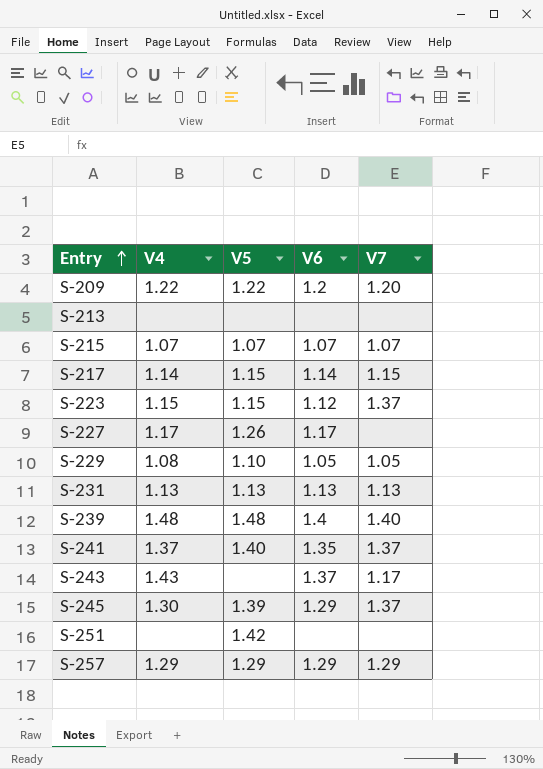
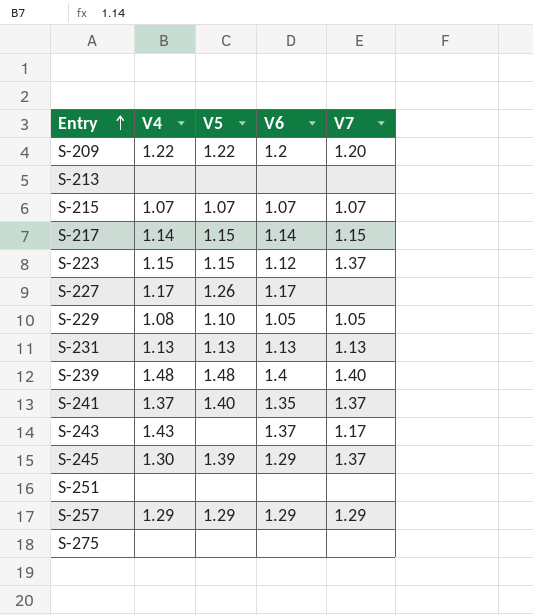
S-251 | V5: 1.42 -> none
row S-275: none -> none | none | none | none

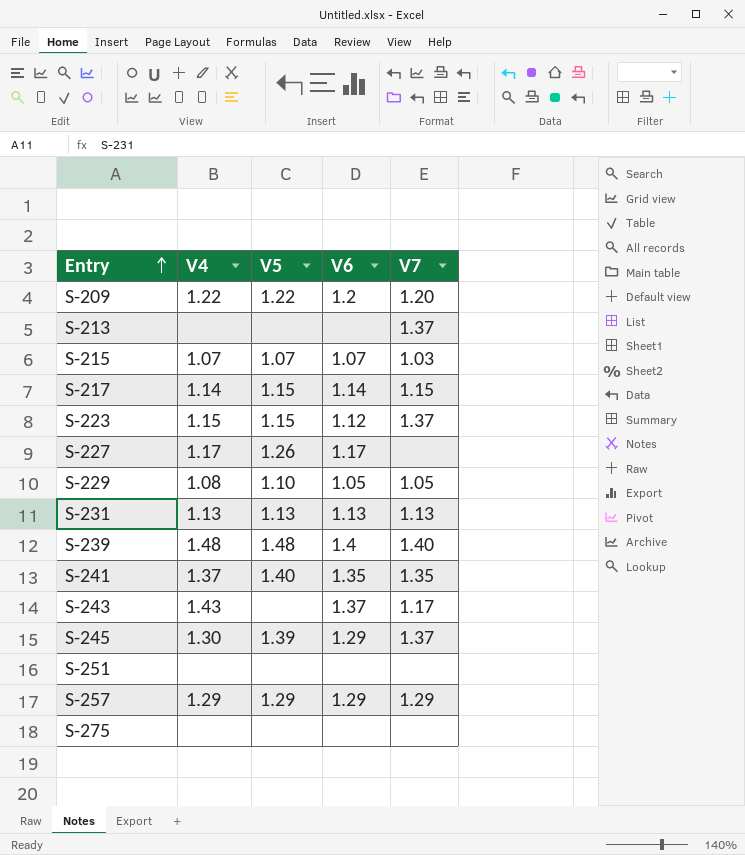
S-213 | V7: none -> 1.37
S-215 | V7: 1.07 -> 1.03
S-241 | V7: 1.37 -> 1.35

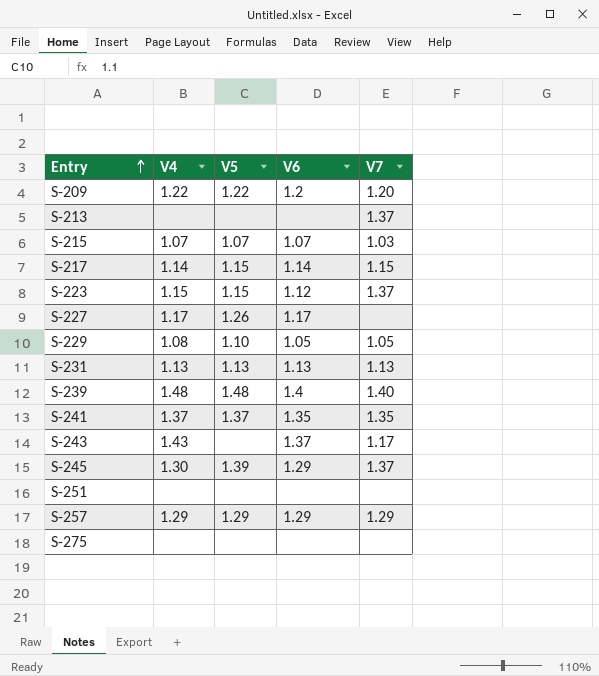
S-241 | V5: 1.40 -> 1.37

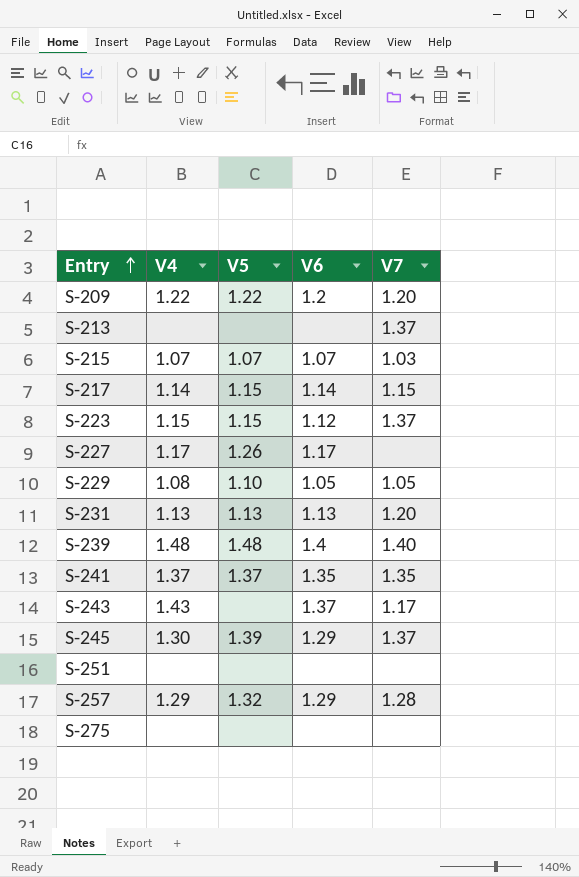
S-231 | V7: 1.13 -> 1.20
S-257 | V5: 1.29 -> 1.32
S-257 | V7: 1.29 -> 1.28

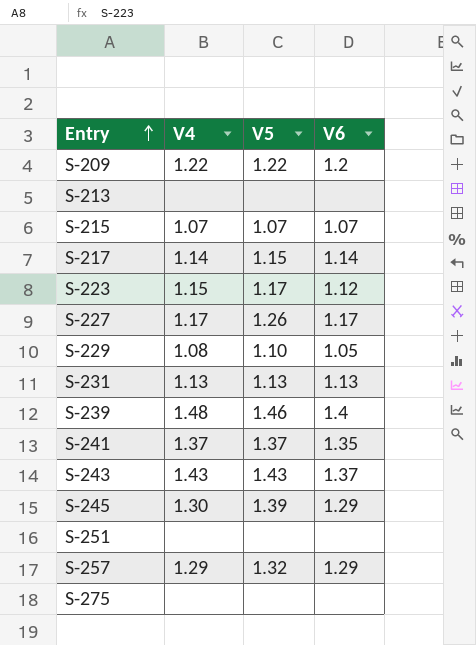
column V7 | position: 5 -> none
S-223 | V5: 1.15 -> 1.17
S-239 | V5: 1.48 -> 1.46
S-243 | V5: none -> 1.43

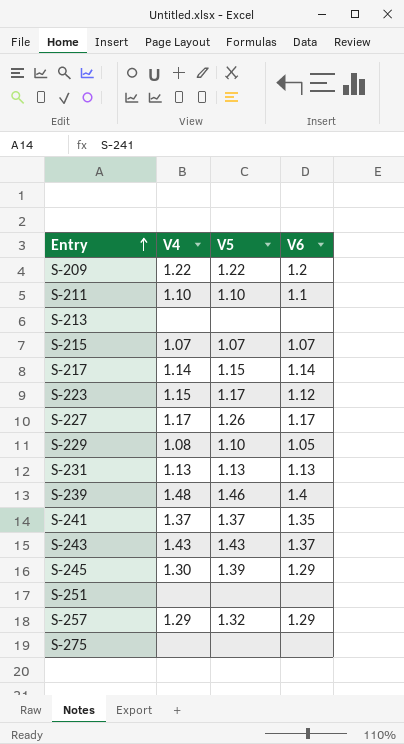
row S-211: none -> 1.10 | 1.10 | 1.1

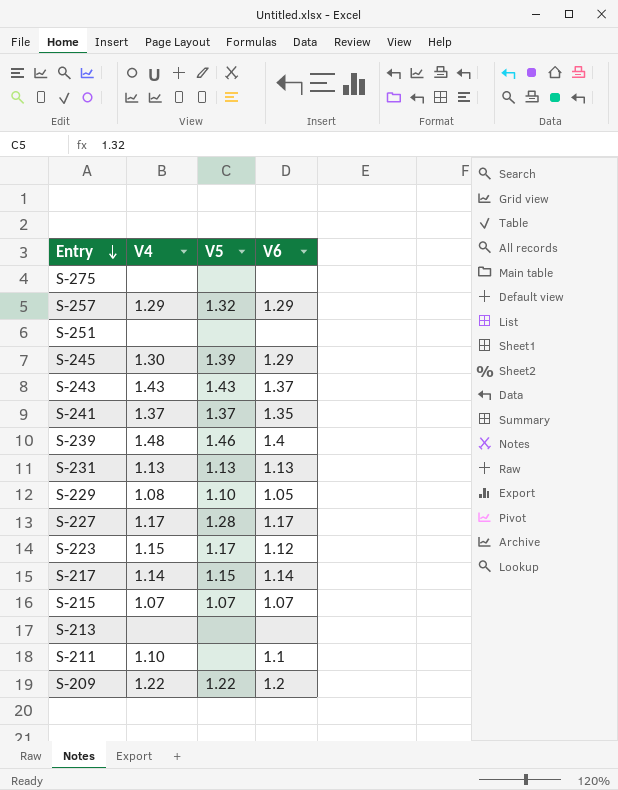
row order: Entry ascending -> Entry descending
S-227 | V5: 1.26 -> 1.28
S-211 | V5: 1.10 -> none

